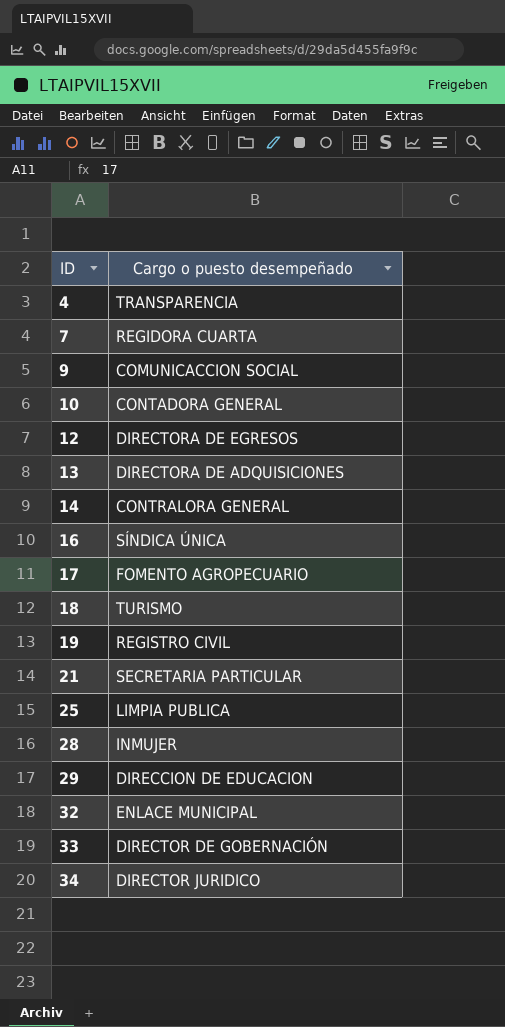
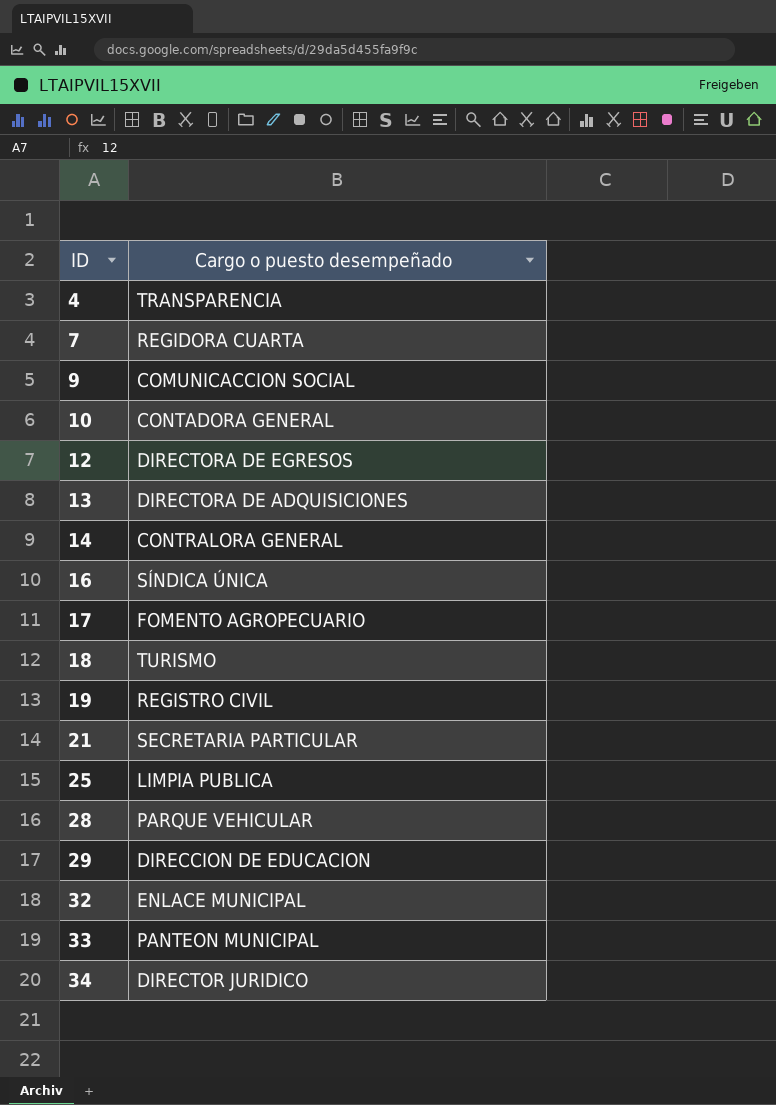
28 | Cargo o puesto desempeñado: INMUJER -> PARQUE VEHICULAR
33 | Cargo o puesto desempeñado: DIRECTOR DE GOBERNACIÓN -> PANTEON MUNICIPAL

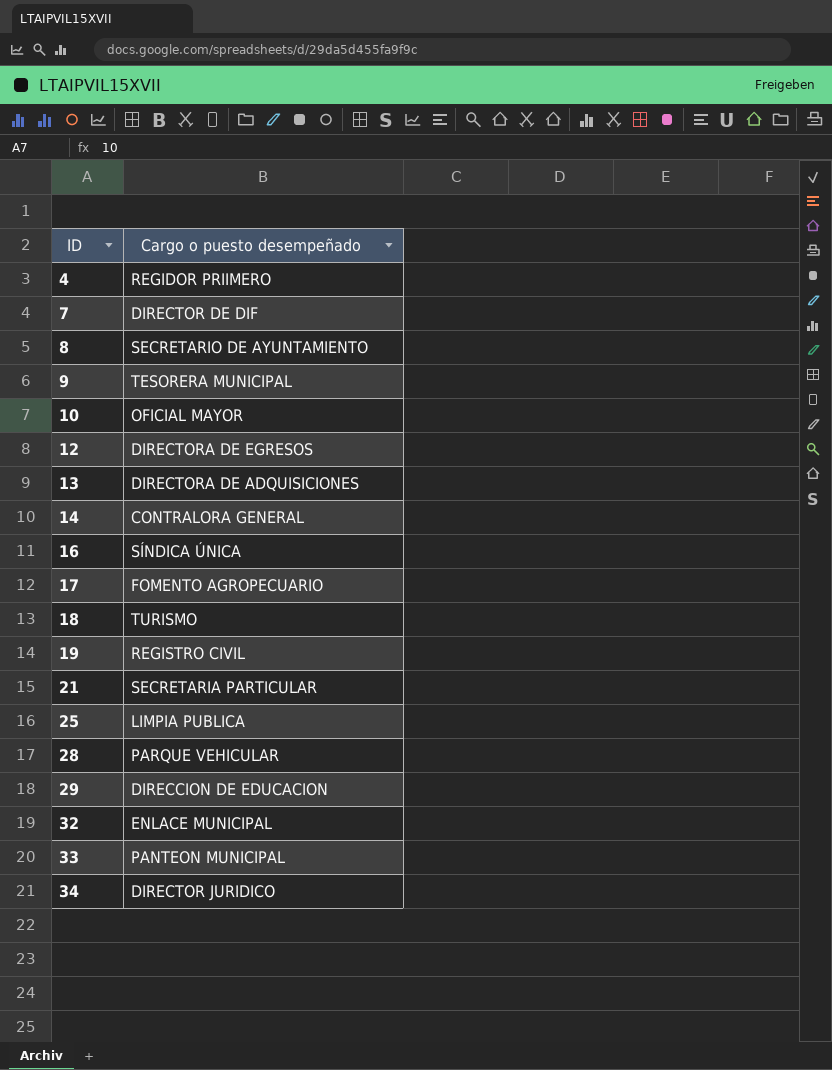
4 | Cargo o puesto desempeñado: TRANSPARENCIA -> REGIDOR PRIIMERO
7 | Cargo o puesto desempeñado: REGIDORA CUARTA -> DIRECTOR DE DIF
row 8: none -> SECRETARIO DE AYUNTAMIENTO
9 | Cargo o puesto desempeñado: COMUNICACCION SOCIAL -> TESORERA MUNICIPAL
10 | Cargo o puesto desempeñado: CONTADORA GENERAL -> OFICIAL MAYOR

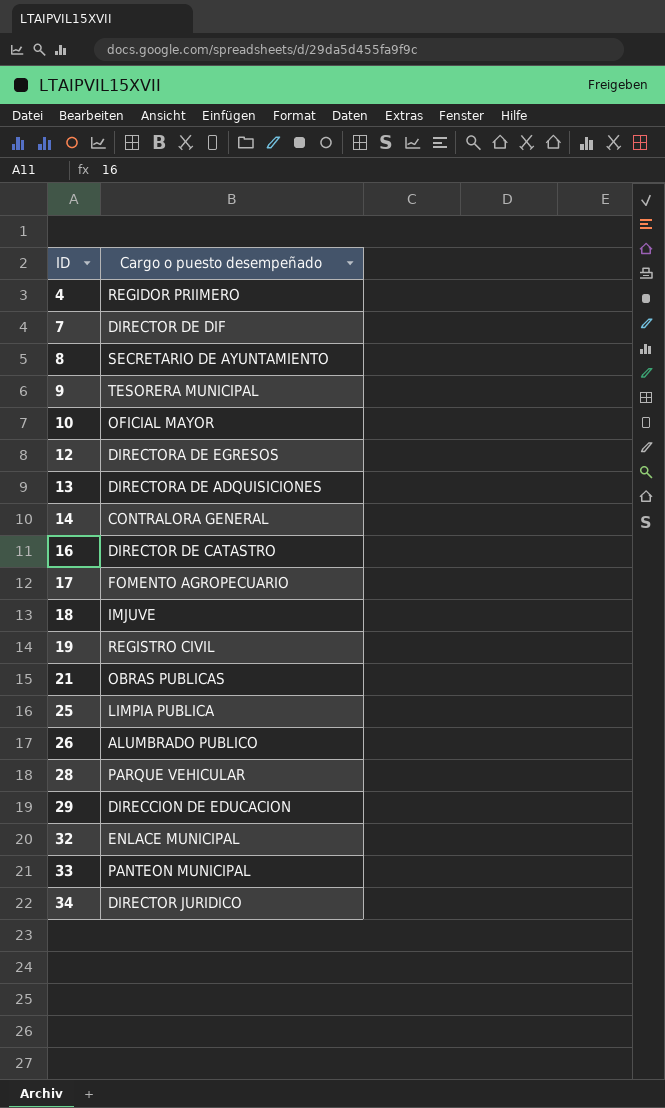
16 | Cargo o puesto desempeñado: SÍNDICA ÚNICA -> DIRECTOR DE CATASTRO
18 | Cargo o puesto desempeñado: TURISMO -> IMJUVE
21 | Cargo o puesto desempeñado: SECRETARIA PARTICULAR -> OBRAS PUBLICAS
row 26: none -> ALUMBRADO PUBLICO

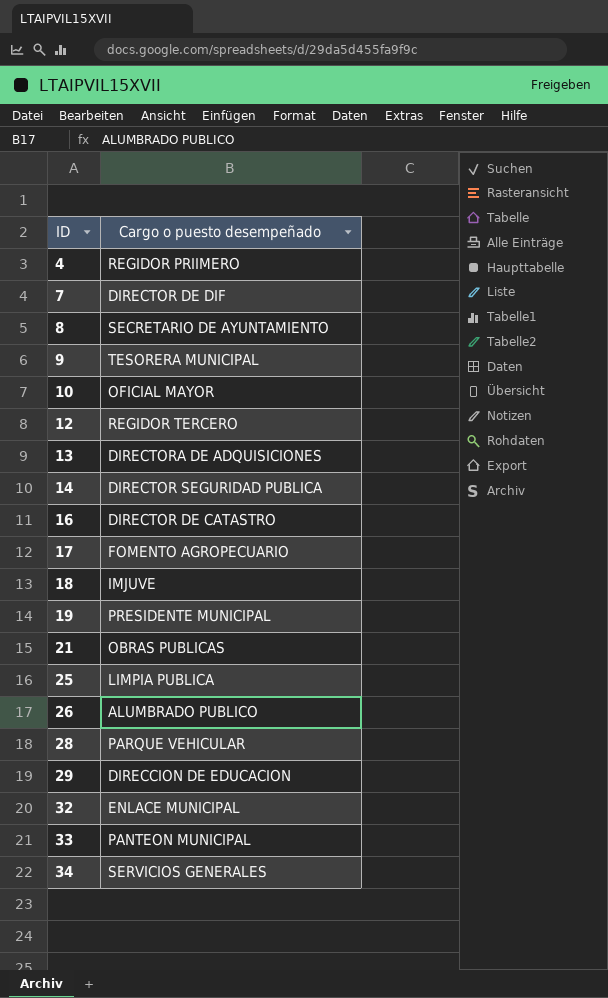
12 | Cargo o puesto desempeñado: DIRECTORA DE EGRESOS -> REGIDOR TERCERO
14 | Cargo o puesto desempeñado: CONTRALORA GENERAL -> DIRECTOR SEGURIDAD PUBLICA
19 | Cargo o puesto desempeñado: REGISTRO CIVIL -> PRESIDENTE MUNICIPAL
34 | Cargo o puesto desempeñado: DIRECTOR JURIDICO -> SERVICIOS GENERALES

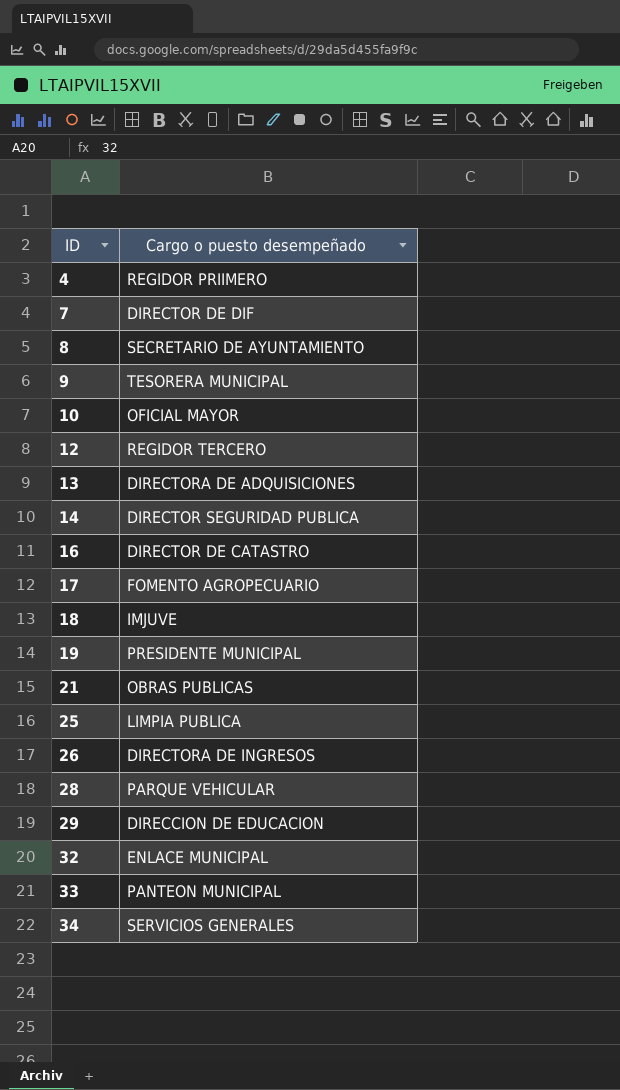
26 | Cargo o puesto desempeñado: ALUMBRADO PUBLICO -> DIRECTORA DE INGRESOS

